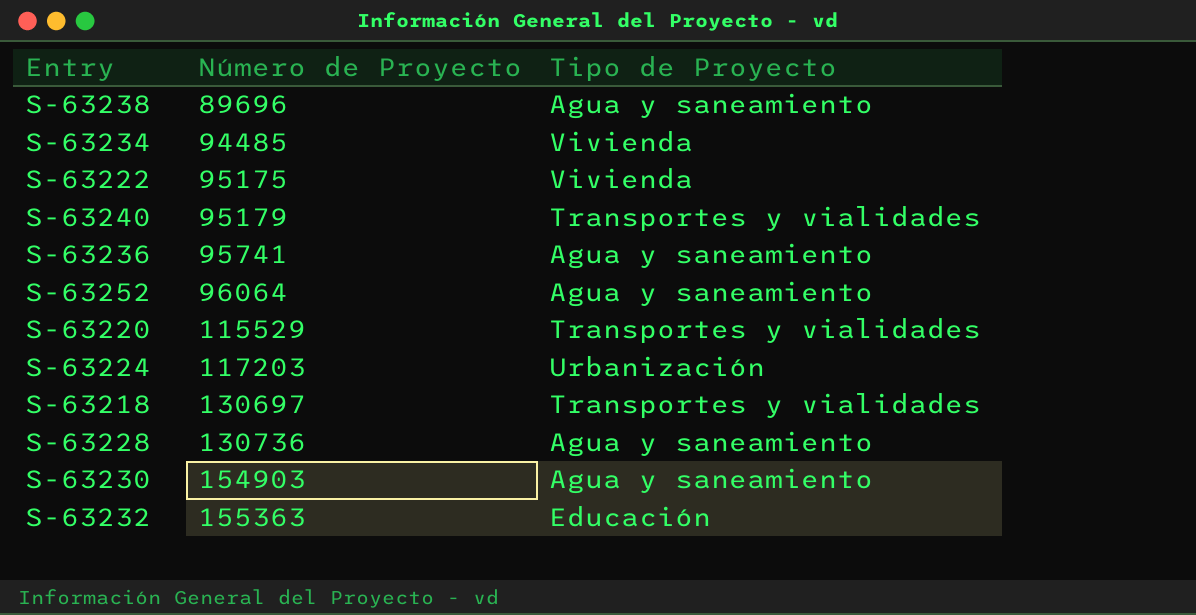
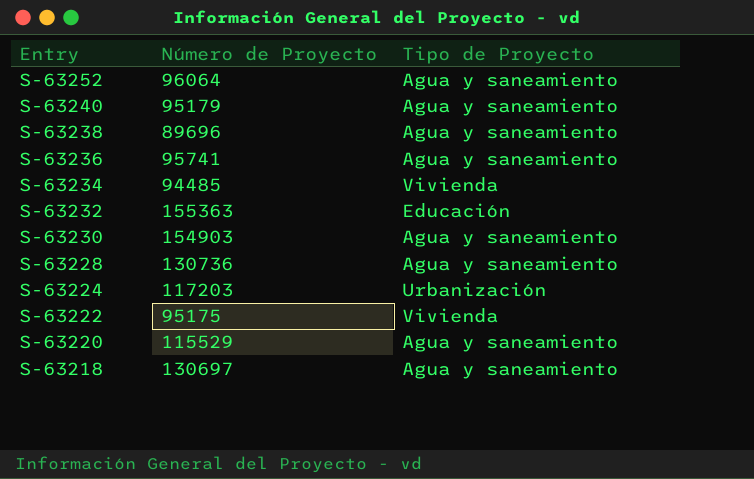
row order: Número de Proyecto ascending -> Entry descending
S-63240 | Tipo de Proyecto: Transportes y vialidades -> Agua y saneamiento
S-63220 | Tipo de Proyecto: Transportes y vialidades -> Agua y saneamiento
S-63218 | Tipo de Proyecto: Transportes y vialidades -> Agua y saneamiento

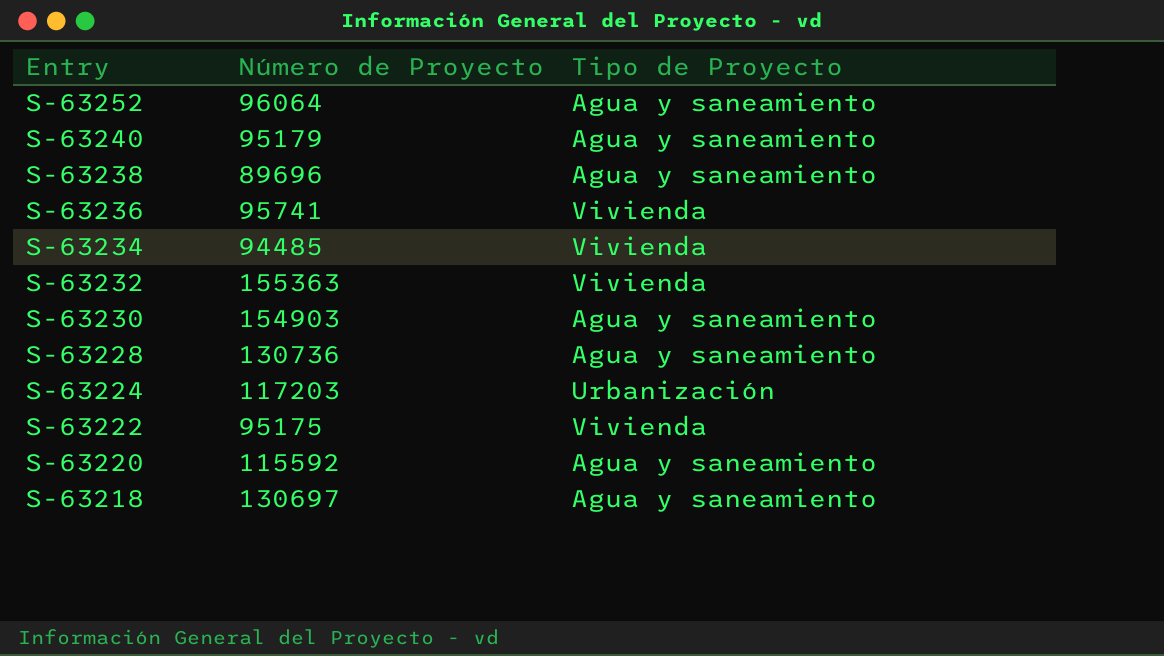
S-63236 | Tipo de Proyecto: Agua y saneamiento -> Vivienda
S-63232 | Tipo de Proyecto: Educación -> Vivienda
S-63220 | Número de Proyecto: 115529 -> 115592

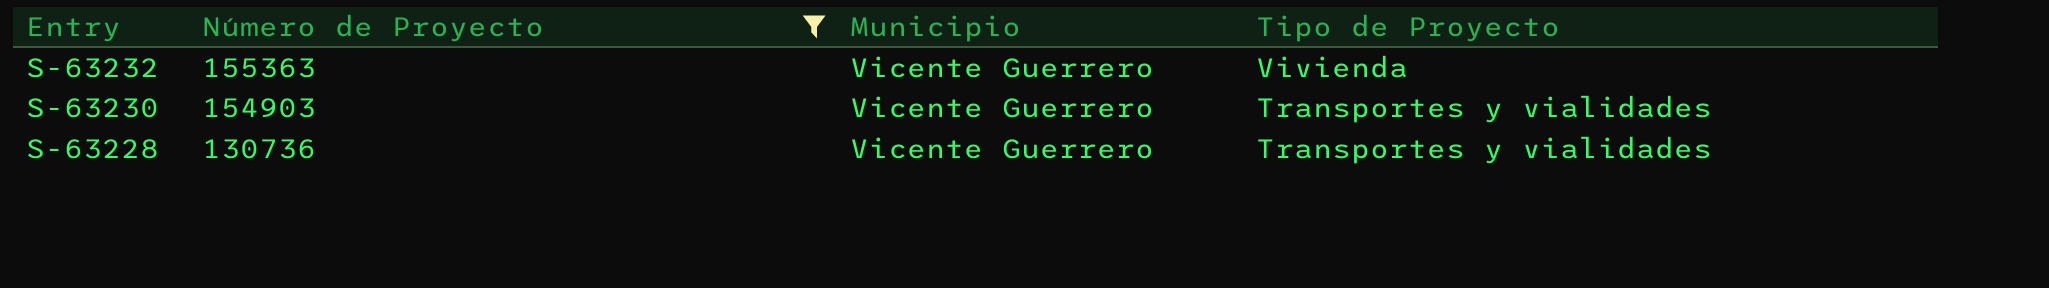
filter: none -> Número de Proyecto >= 130736
column Municipio | position: none -> 3
S-63230 | Tipo de Proyecto: Agua y saneamiento -> Transportes y vialidades
S-63228 | Tipo de Proyecto: Agua y saneamiento -> Transportes y vialidades

